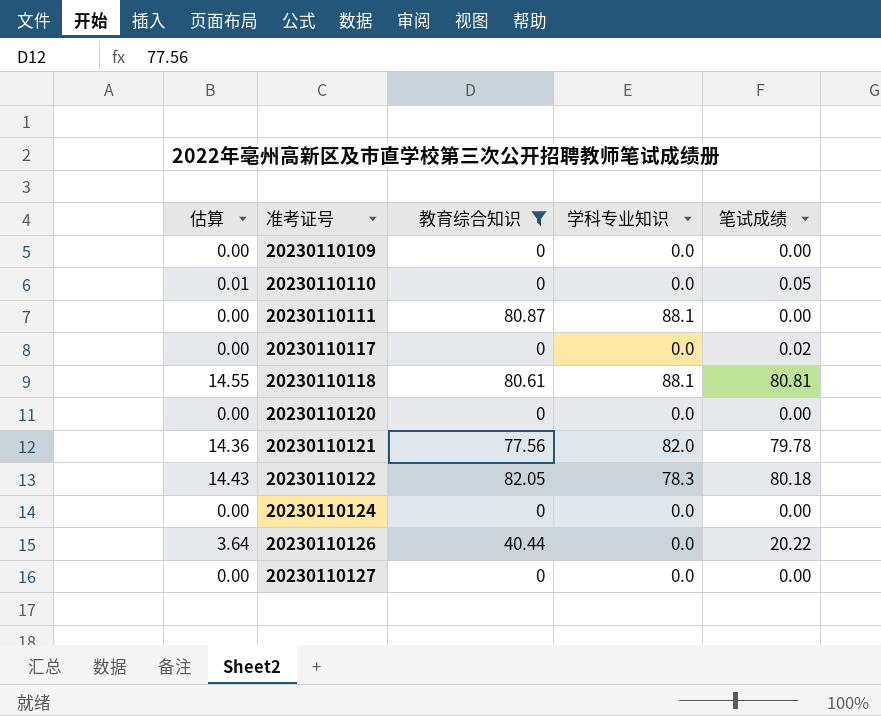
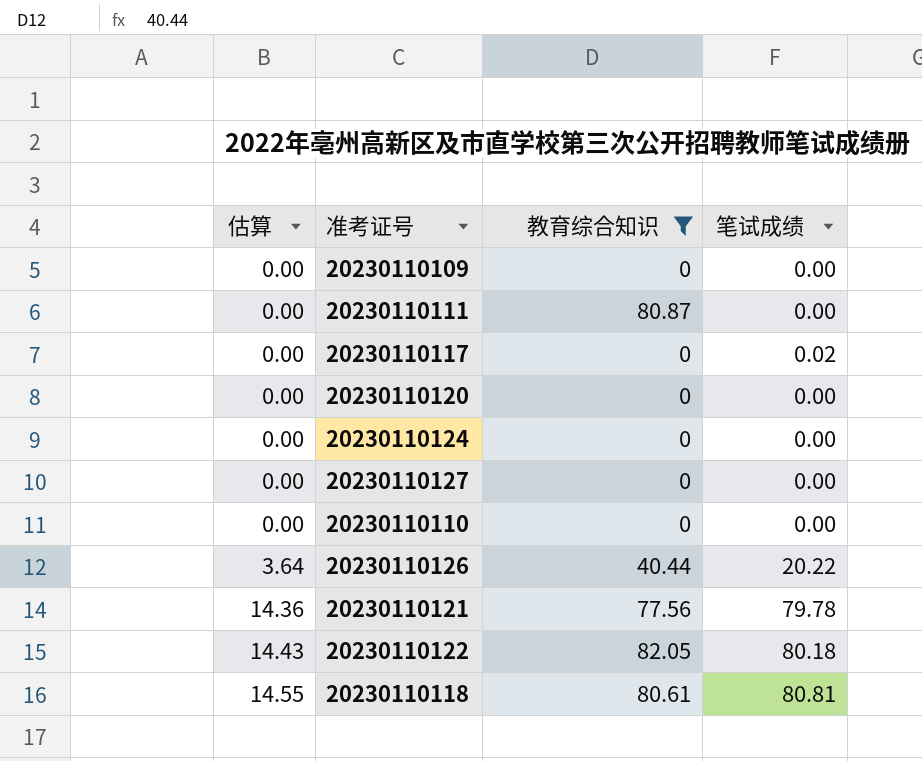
row order: 准考证号 ascending -> 估算 ascending
column 学科专业知识 | position: 4 -> none
20230110110 | 估算: 0.01 -> 0.00
20230110110 | 笔试成绩: 0.05 -> 0.00

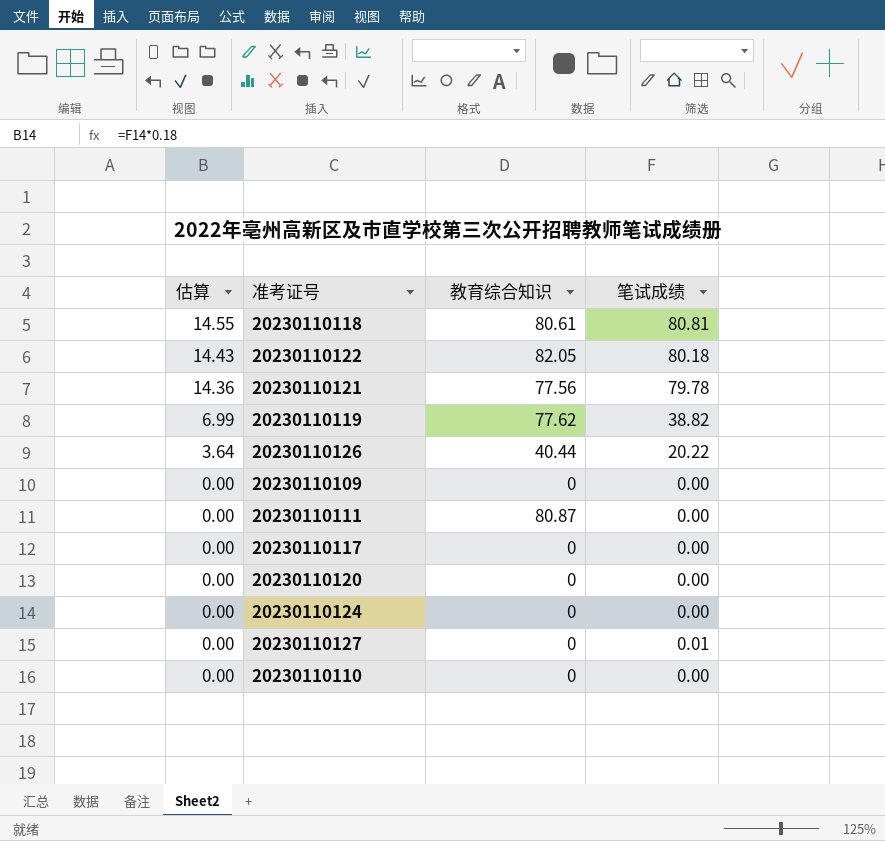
filter: 教育综合知识 != 77.62 -> none
row order: 估算 ascending -> 估算 descending
20230110117 | 笔试成绩: 0.02 -> 0.00
20230110127 | 笔试成绩: 0.00 -> 0.01

